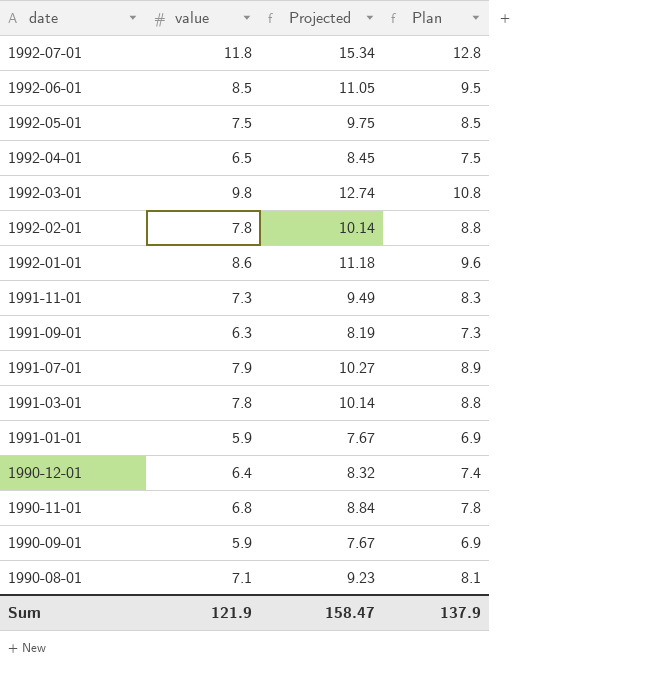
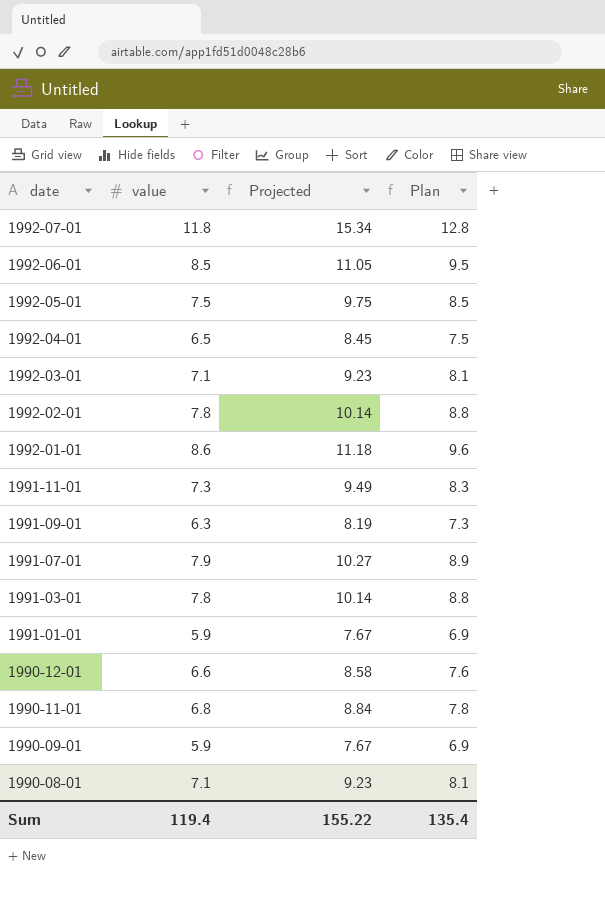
1992-03-01 | value: 9.8 -> 7.1
1992-03-01 | Projected: 12.74 -> 9.23
1992-03-01 | Plan: 10.8 -> 8.1
1990-12-01 | value: 6.4 -> 6.6
1990-12-01 | Projected: 8.32 -> 8.58
1990-12-01 | Plan: 7.4 -> 7.6
Sum | value: 121.9 -> 119.4
Sum | Projected: 158.47 -> 155.22
Sum | Plan: 137.9 -> 135.4

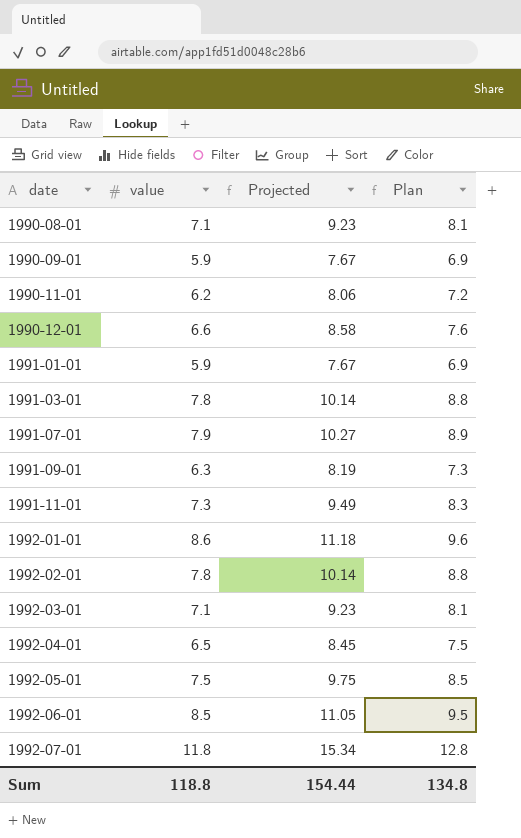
row order: date descending -> date ascending
1990-11-01 | value: 6.8 -> 6.2
1990-11-01 | Projected: 8.84 -> 8.06
1990-11-01 | Plan: 7.8 -> 7.2
Sum | value: 119.4 -> 118.8
Sum | Projected: 155.22 -> 154.44
Sum | Plan: 135.4 -> 134.8

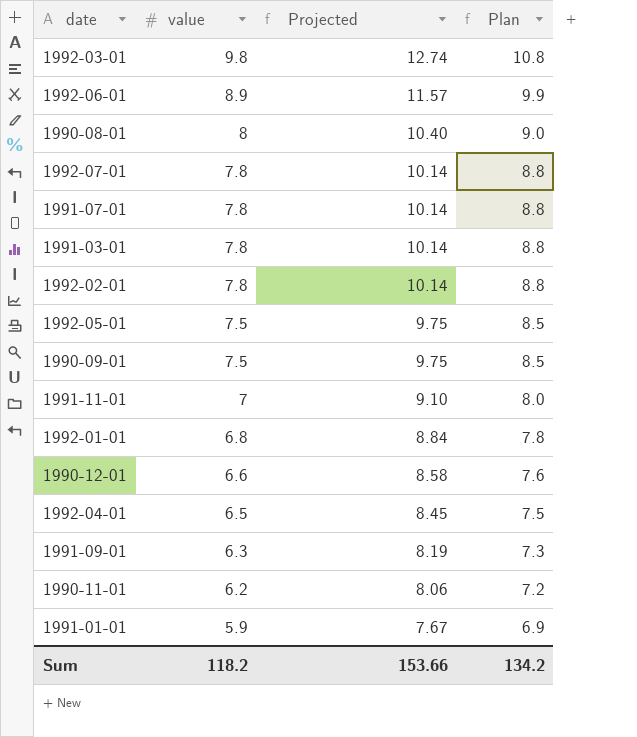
row order: date ascending -> value descending
1992-03-01 | value: 7.1 -> 9.8
1992-03-01 | Projected: 9.23 -> 12.74
1992-03-01 | Plan: 8.1 -> 10.8
1992-06-01 | value: 8.5 -> 8.9
1992-06-01 | Projected: 11.05 -> 11.57
1992-06-01 | Plan: 9.5 -> 9.9
1990-08-01 | value: 7.1 -> 8
1990-08-01 | Projected: 9.23 -> 10.40
1990-08-01 | Plan: 8.1 -> 9.0
1992-07-01 | value: 11.8 -> 7.8
1992-07-01 | Projected: 15.34 -> 10.14
1992-07-01 | Plan: 12.8 -> 8.8
1991-07-01 | value: 7.9 -> 7.8
1991-07-01 | Projected: 10.27 -> 10.14
1991-07-01 | Plan: 8.9 -> 8.8
1990-09-01 | value: 5.9 -> 7.5
1990-09-01 | Projected: 7.67 -> 9.75
1990-09-01 | Plan: 6.9 -> 8.5
1991-11-01 | value: 7.3 -> 7
1991-11-01 | Projected: 9.49 -> 9.10
1991-11-01 | Plan: 8.3 -> 8.0
1992-01-01 | value: 8.6 -> 6.8
1992-01-01 | Projected: 11.18 -> 8.84
1992-01-01 | Plan: 9.6 -> 7.8
Sum | value: 118.8 -> 118.2
Sum | Projected: 154.44 -> 153.66
Sum | Plan: 134.8 -> 134.2

